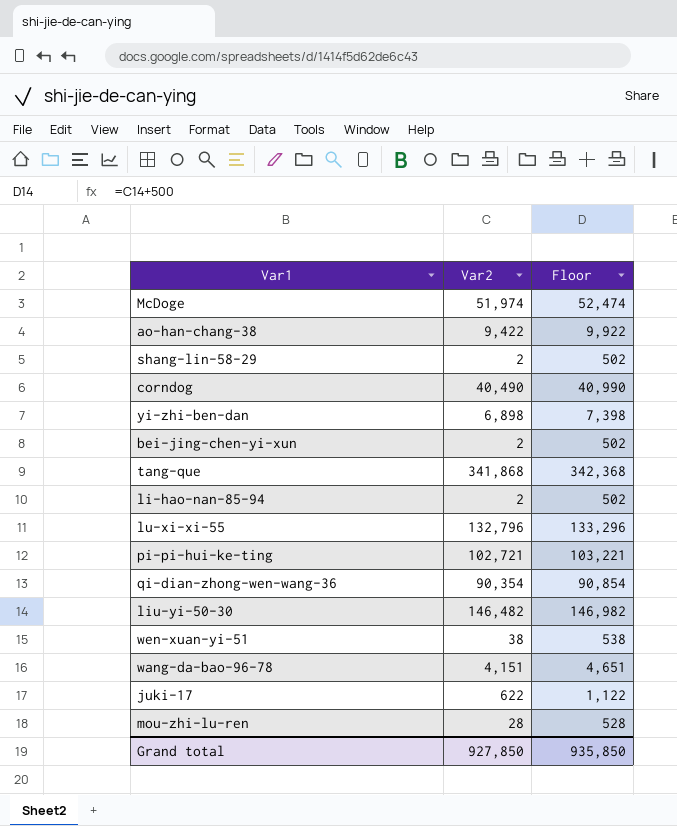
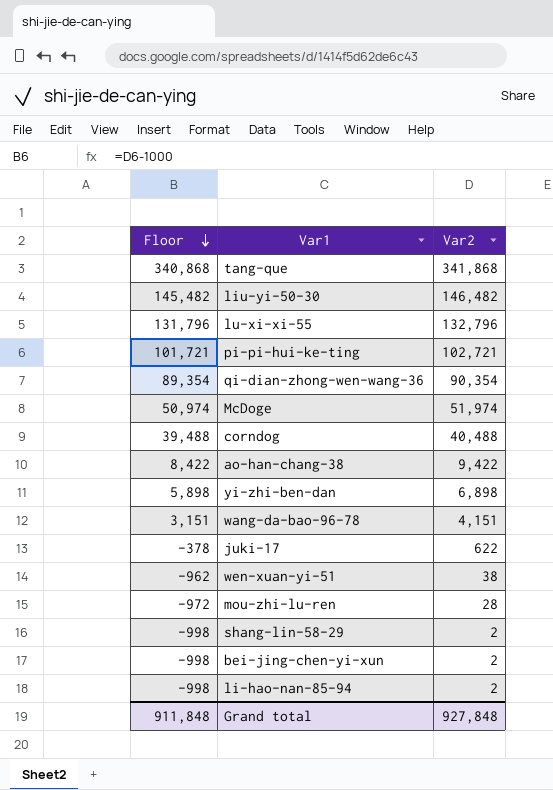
row order: none -> Floor descending
column Floor | formula: [Var2] + 500 -> [Var2] - 1000
column Floor | position: 3 -> 1
corndog | Var2: 40,490 -> 40,488
Grand total | Floor: 935,850 -> 911,848
Grand total | Var2: 927,850 -> 927,848

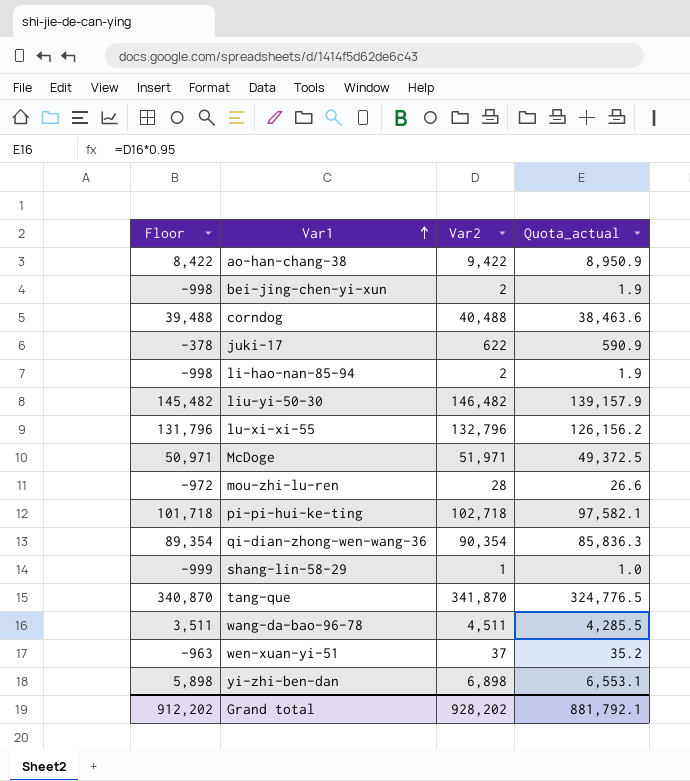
row order: Floor descending -> Var1 ascending
column Quota_actual | formula: none -> [Var2] * 0.95
McDoge | Floor: 50,974 -> 50,971
McDoge | Var2: 51,974 -> 51,971
pi-pi-hui-ke-ting | Floor: 101,721 -> 101,718
pi-pi-hui-ke-ting | Var2: 102,721 -> 102,718
shang-lin-58-29 | Floor: -998 -> -999
shang-lin-58-29 | Var2: 2 -> 1
tang-que | Floor: 340,868 -> 340,870
tang-que | Var2: 341,868 -> 341,870
wang-da-bao-96-78 | Floor: 3,151 -> 3,511
wang-da-bao-96-78 | Var2: 4,151 -> 4,511
wen-xuan-yi-51 | Floor: -962 -> -963
wen-xuan-yi-51 | Var2: 38 -> 37
Grand total | Floor: 911,848 -> 912,202
Grand total | Var2: 927,848 -> 928,202

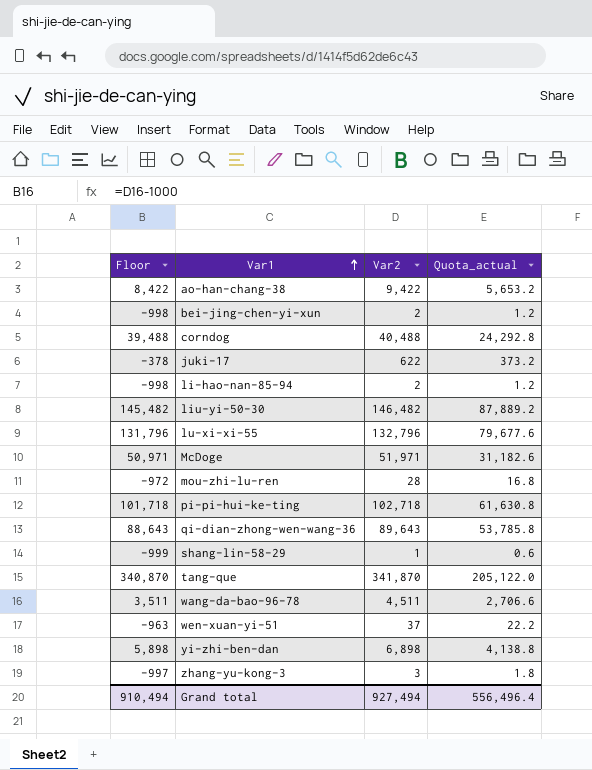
column Quota_actual | formula: [Var2] * 0.95 -> [Var2] * 0.6
qi-dian-zhong-wen-wang-36 | Floor: 89,354 -> 88,643
qi-dian-zhong-wen-wang-36 | Var2: 90,354 -> 89,643
row zhang-yu-kong-3: none -> -997 | 3 | 1.8
Grand total | Floor: 912,202 -> 910,494
Grand total | Var2: 928,202 -> 927,494
Grand total | Quota_actual: 881,792.1 -> 556,496.4

